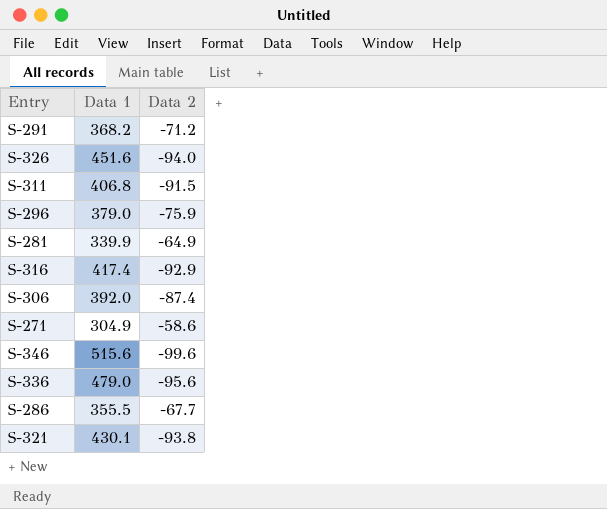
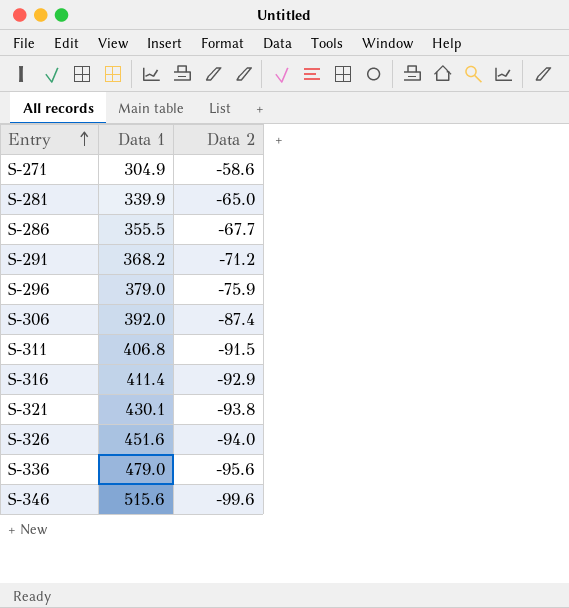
row order: none -> Entry ascending
S-281 | Data 2: -64.9 -> -65.0
S-316 | Data 1: 417.4 -> 411.4

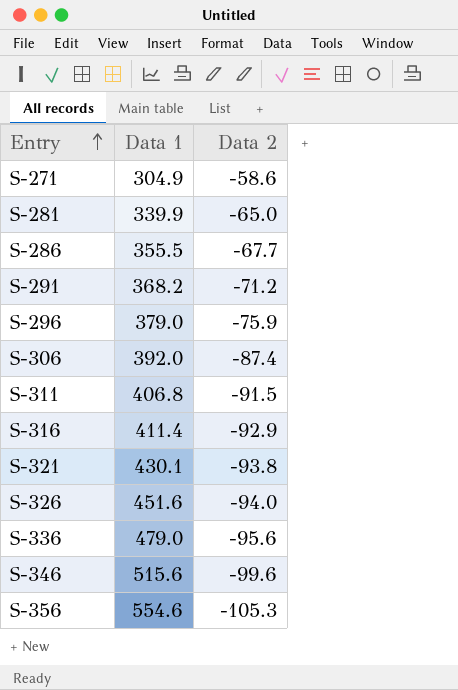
row S-356: none -> 554.6 | -105.3

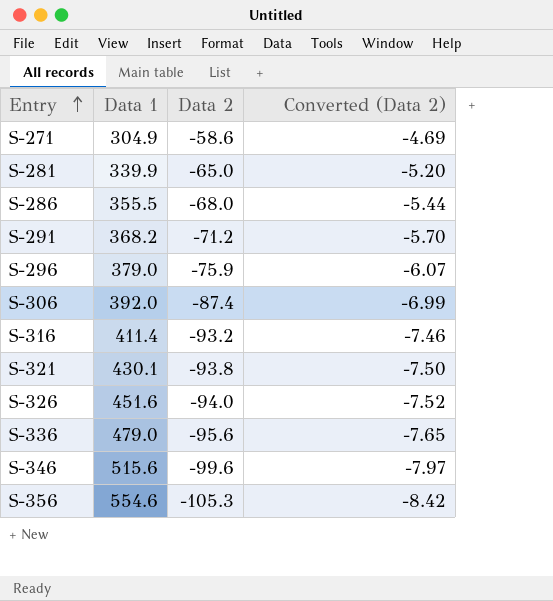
column Converted (Data 2) | formula: none -> [Data 2] * 0.08
row S-311: 406.8 | -91.5 -> none
S-286 | Data 2: -67.7 -> -68.0
S-316 | Data 2: -92.9 -> -93.2

